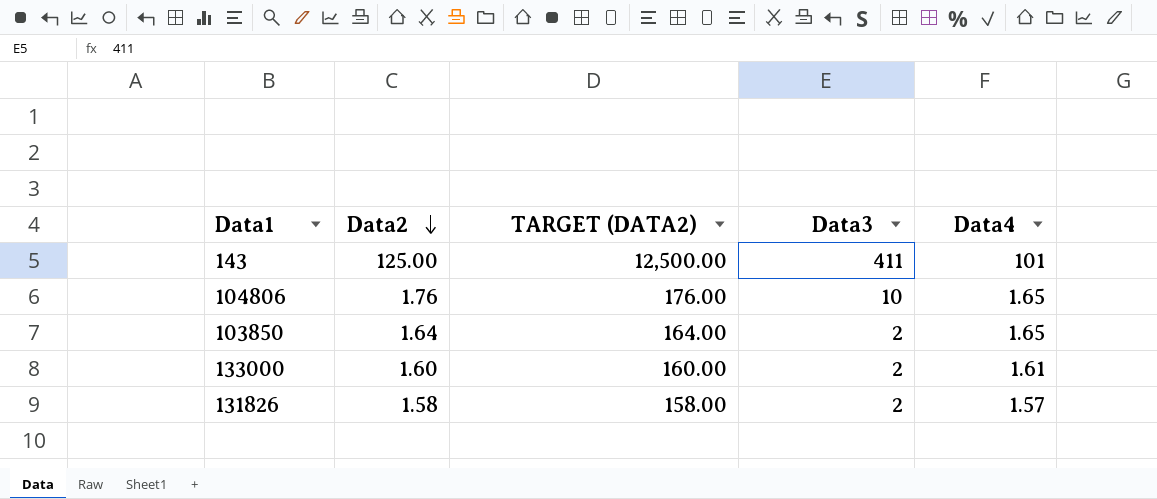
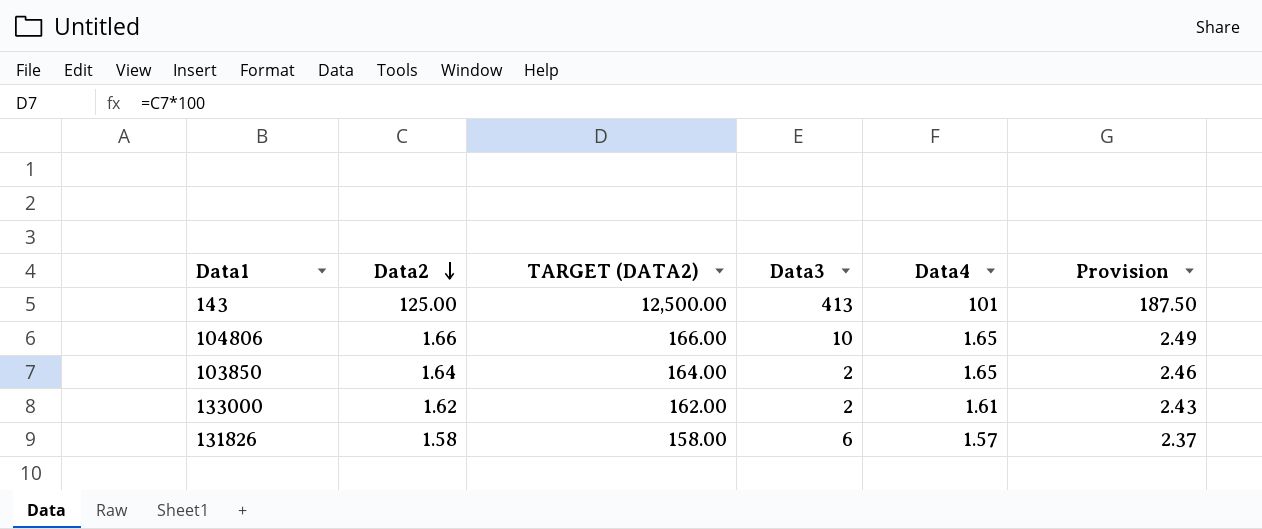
column Provision | formula: none -> [Data2] * 1.5
143 | Data3: 411 -> 413
104806 | Data2: 1.76 -> 1.66
104806 | TARGET (DATA2): 176.00 -> 166.00
133000 | Data2: 1.60 -> 1.62
133000 | TARGET (DATA2): 160.00 -> 162.00
131826 | Data3: 2 -> 6

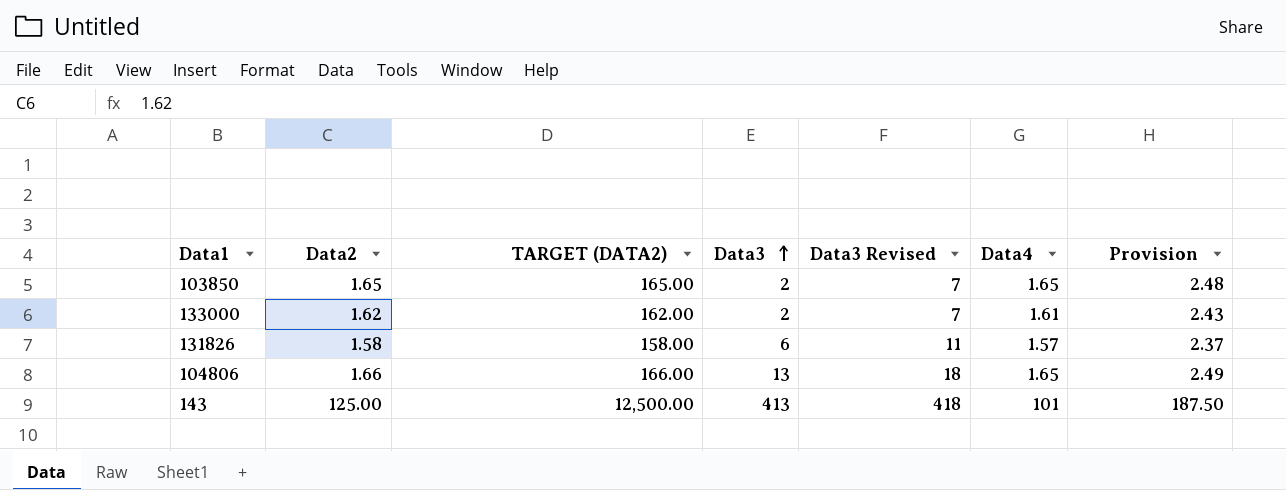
row order: Data2 descending -> Data3 ascending
column Data3 Revised | formula: none -> [Data3] + 5
103850 | Data2: 1.64 -> 1.65
103850 | TARGET (DATA2): 164.00 -> 165.00
103850 | Provision: 2.46 -> 2.48
104806 | Data3: 10 -> 13

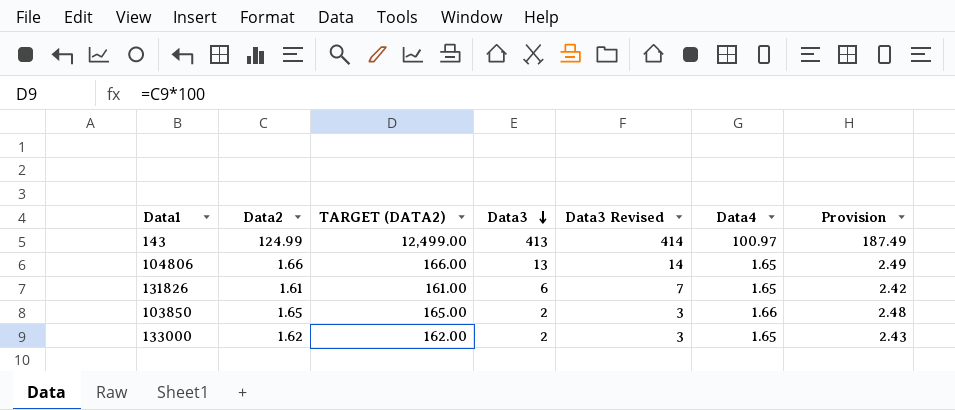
row order: Data3 ascending -> Data3 descending
column Data3 Revised | formula: [Data3] + 5 -> [Data3] + 1
143 | Data2: 125.00 -> 124.99
143 | TARGET (DATA2): 12,500.00 -> 12,499.00
143 | Data4: 101 -> 100.97
143 | Provision: 187.50 -> 187.49
131826 | Data2: 1.58 -> 1.61
131826 | TARGET (DATA2): 158.00 -> 161.00
131826 | Data4: 1.57 -> 1.65
131826 | Provision: 2.37 -> 2.42
103850 | Data4: 1.65 -> 1.66
133000 | Data4: 1.61 -> 1.65

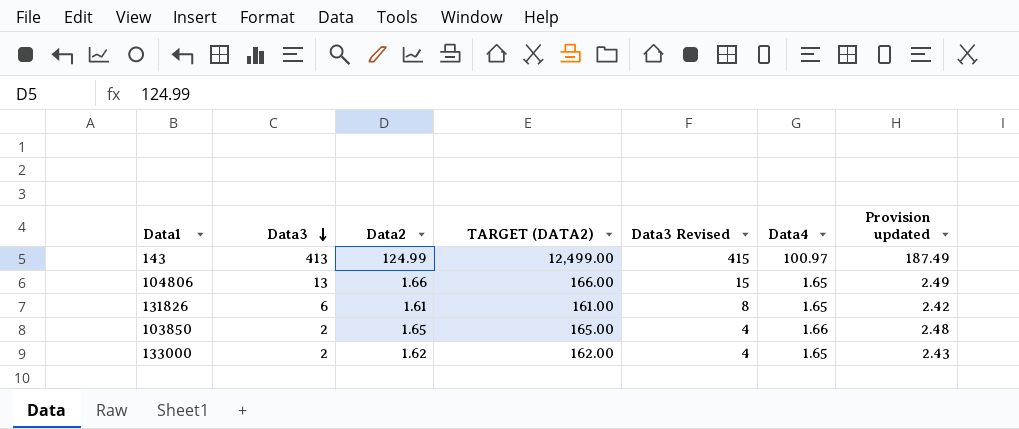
column Data3 | position: 4 -> 2
column Data3 Revised | formula: [Data3] + 1 -> [Data3] + 2
column name: Provision -> Provision updated

